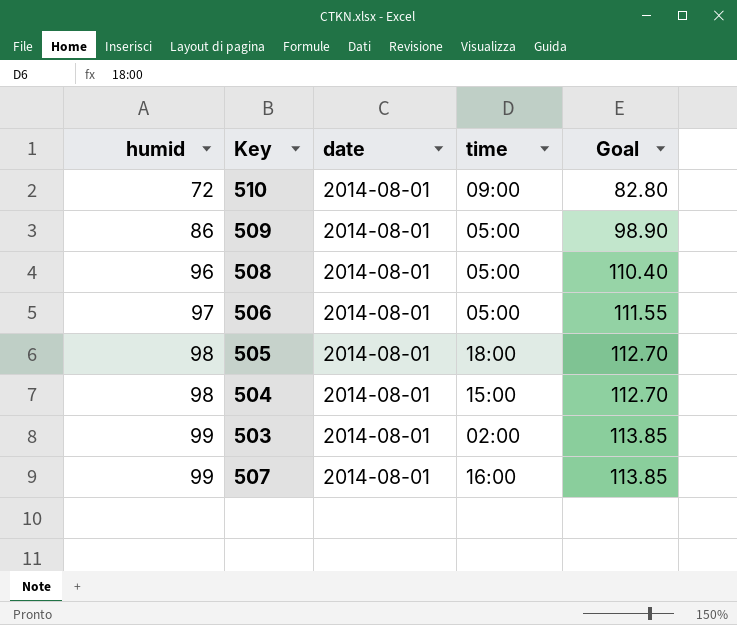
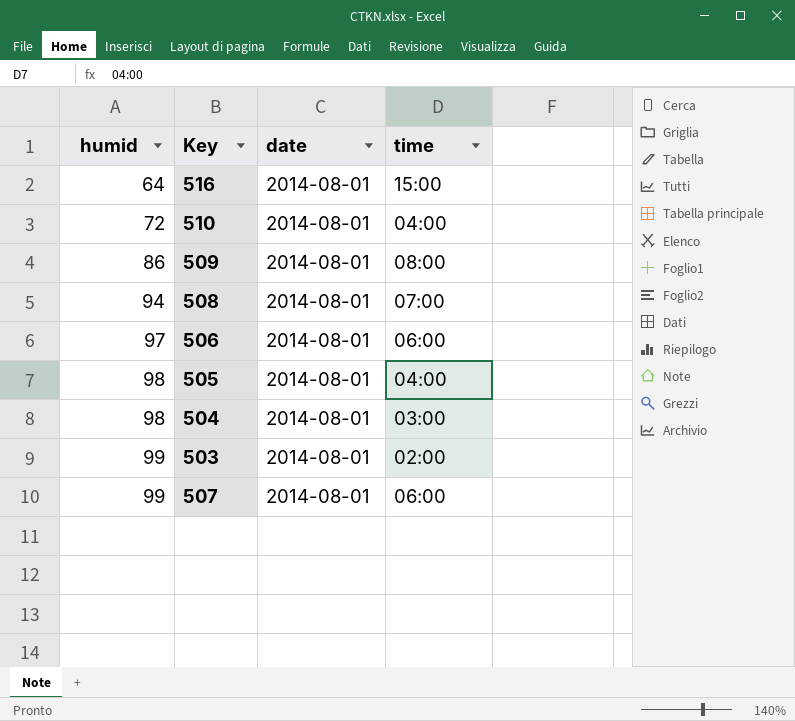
column Goal | formula: [humid] * 1.15 -> none
row 516: none -> 64 | 2014-08-01 | 15:00
510 | time: 09:00 -> 04:00
509 | time: 05:00 -> 08:00
508 | humid: 96 -> 94
508 | time: 05:00 -> 07:00
506 | time: 05:00 -> 06:00
505 | time: 18:00 -> 04:00
504 | time: 15:00 -> 03:00
507 | time: 16:00 -> 06:00

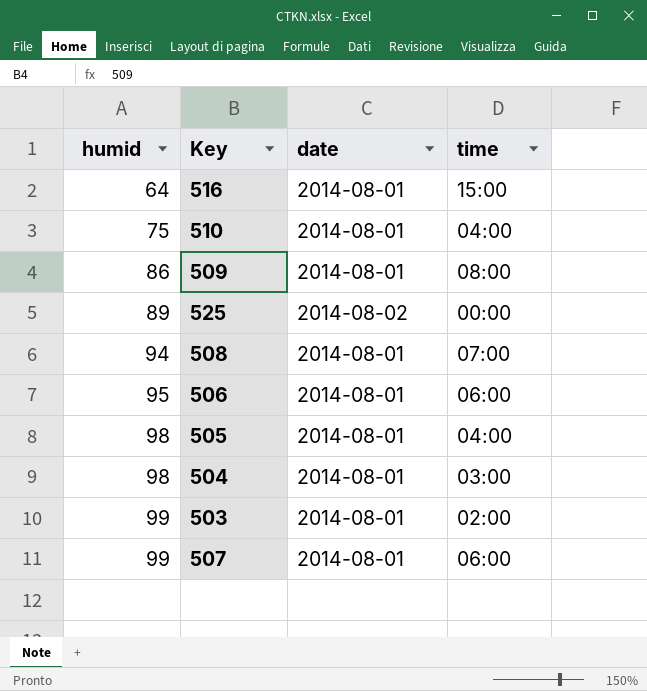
510 | humid: 72 -> 75
row 525: none -> 89 | 2014-08-02 | 00:00
506 | humid: 97 -> 95

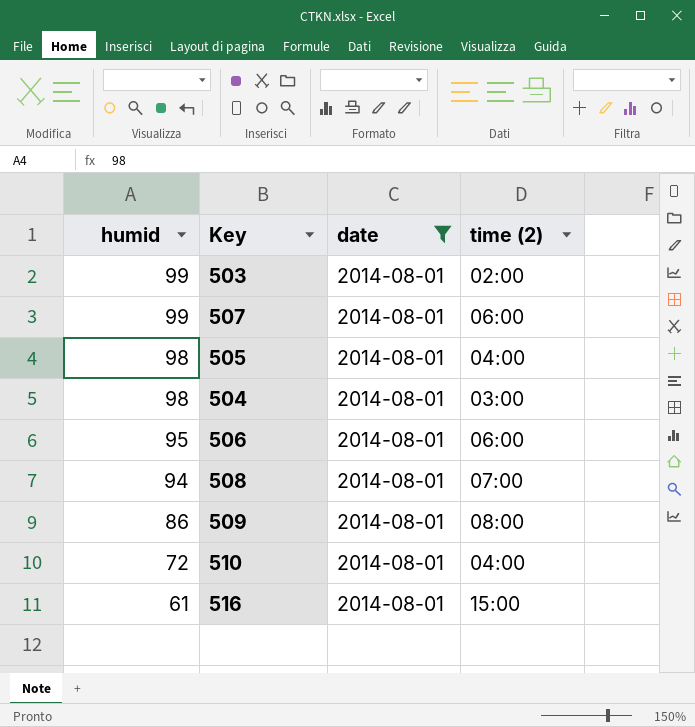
filter: none -> date = 2014-08-01
row order: humid ascending -> humid descending
column name: time -> time (2)
510 | humid: 75 -> 72
516 | humid: 64 -> 61

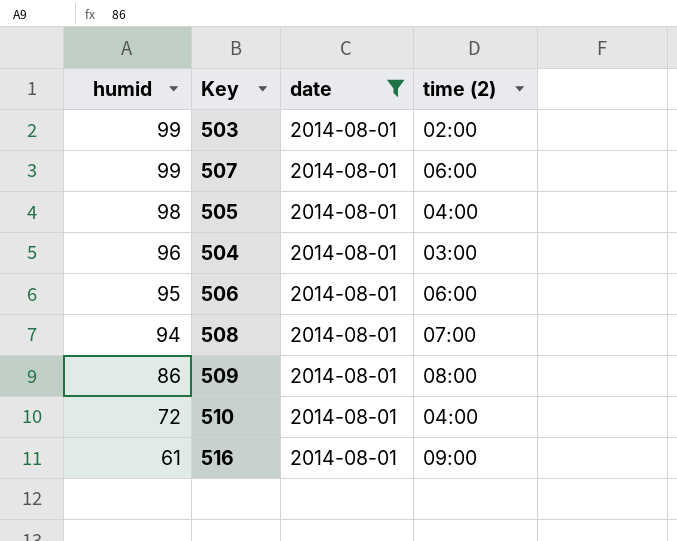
504 | humid: 98 -> 96
516 | time (2): 15:00 -> 09:00

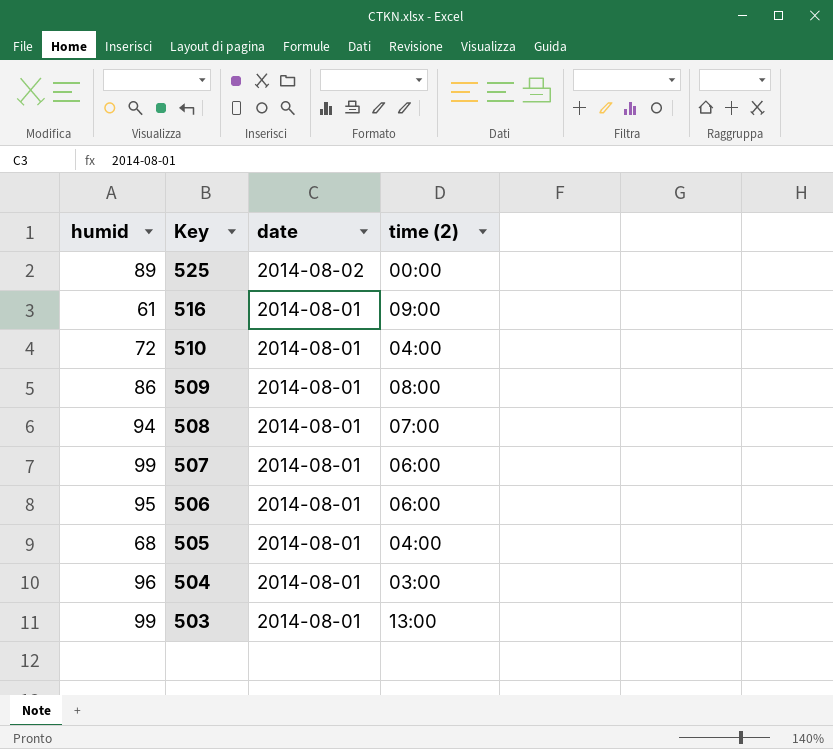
filter: date = 2014-08-01 -> none
row order: humid descending -> Key descending
505 | humid: 98 -> 68
503 | time (2): 02:00 -> 13:00

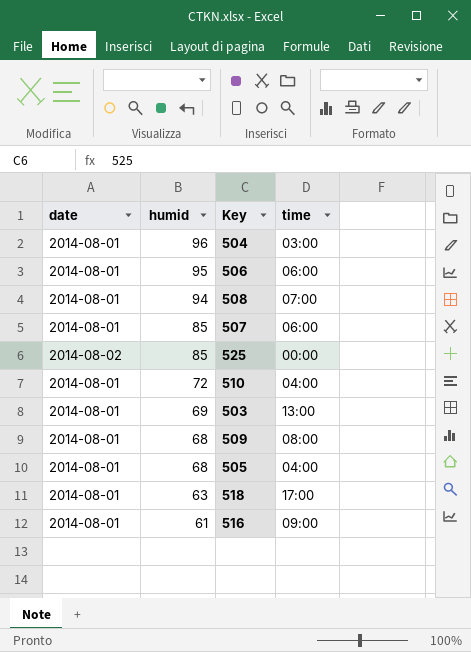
row order: Key descending -> humid descending
column date | position: 3 -> 1
column name: time (2) -> time
507 | humid: 99 -> 85
525 | humid: 89 -> 85
503 | humid: 99 -> 69
509 | humid: 86 -> 68
row 518: none -> 2014-08-01 | 63 | 17:00

